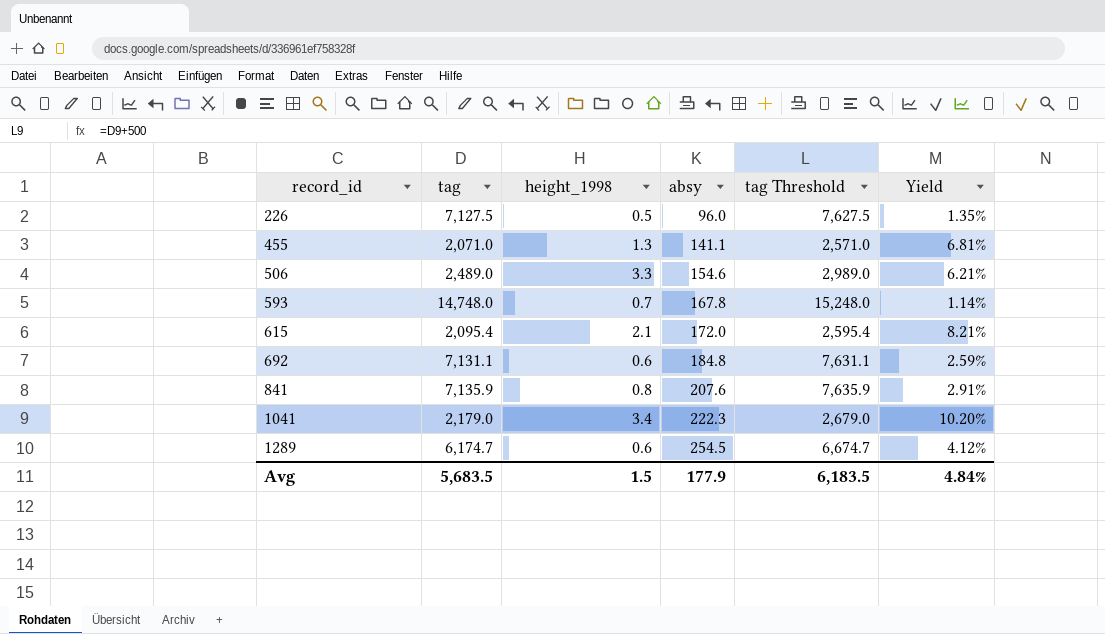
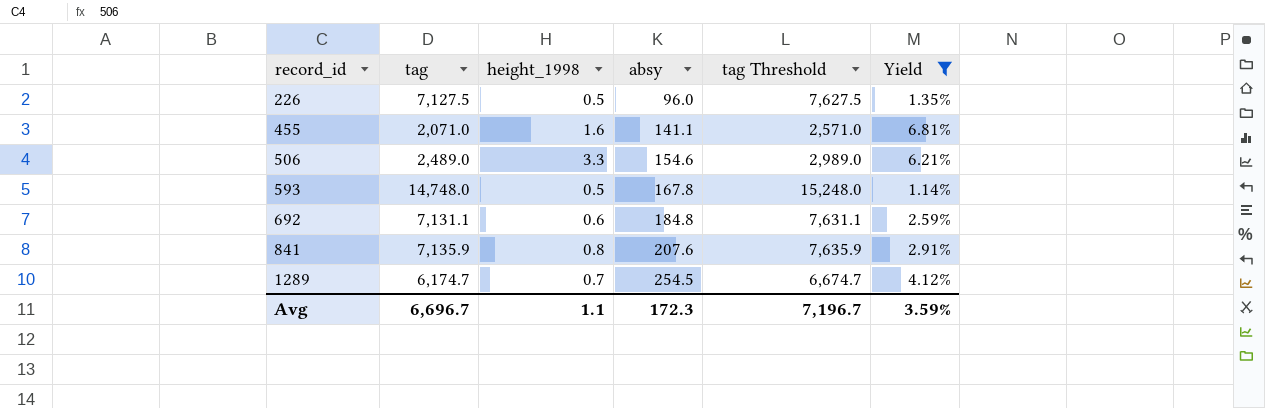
filter: none -> Yield <= 6.81%
455 | height_1998: 1.3 -> 1.6
593 | height_1998: 0.7 -> 0.5
1289 | height_1998: 0.6 -> 0.7
Avg | tag: 5,683.5 -> 6,696.7
Avg | height_1998: 1.5 -> 1.1
Avg | absy: 177.9 -> 172.3
Avg | tag Threshold: 6,183.5 -> 7,196.7
Avg | Yield: 4.84% -> 3.59%

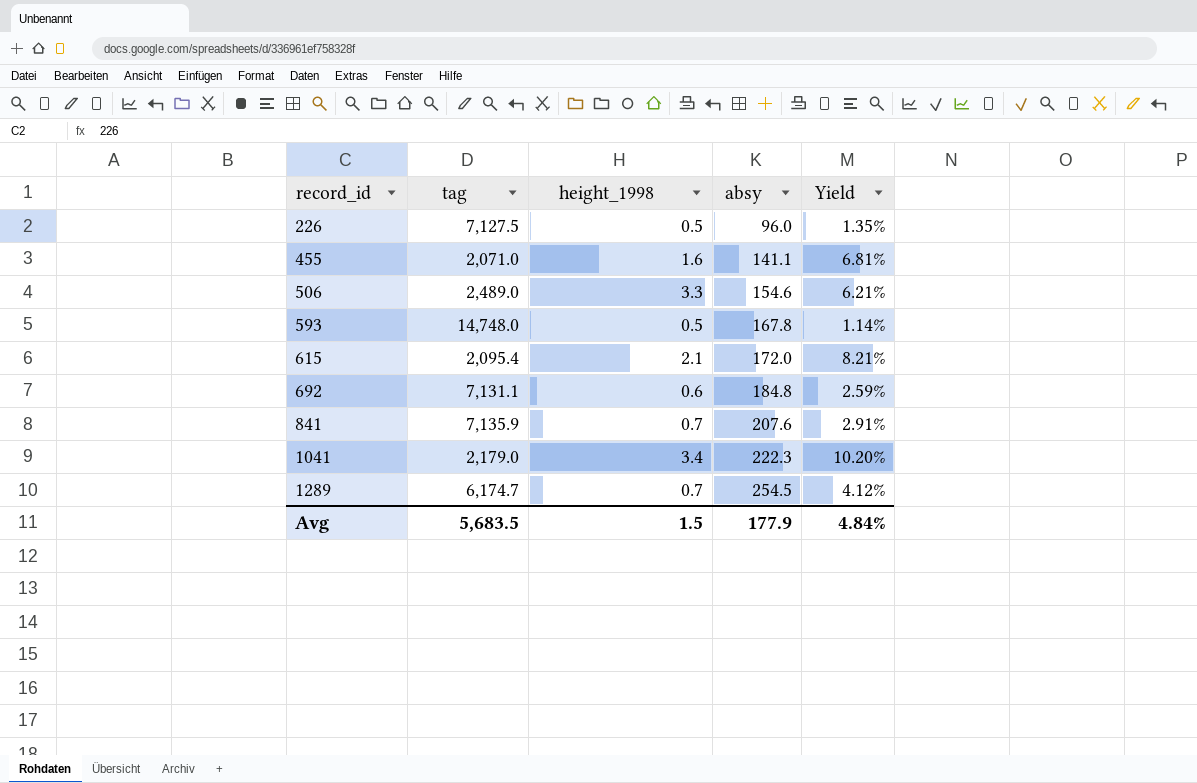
filter: Yield <= 6.81% -> none
column tag Threshold | formula: [tag] + 500 -> none
841 | height_1998: 0.8 -> 0.7
Avg | tag: 6,696.7 -> 5,683.5
Avg | height_1998: 1.1 -> 1.5
Avg | absy: 172.3 -> 177.9
Avg | Yield: 3.59% -> 4.84%

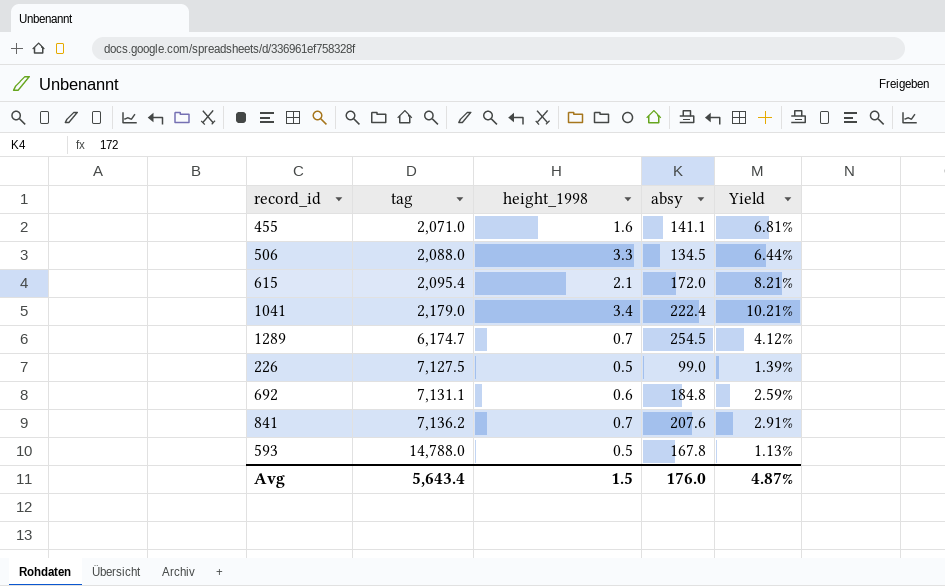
row order: record_id ascending -> tag ascending
506 | tag: 2,489.0 -> 2,088.0
506 | absy: 154.6 -> 134.5
506 | Yield: 6.21% -> 6.44%
1041 | absy: 222.3 -> 222.4
1041 | Yield: 10.20% -> 10.21%
226 | absy: 96.0 -> 99.0
226 | Yield: 1.35% -> 1.39%
841 | tag: 7,135.9 -> 7,136.2
593 | tag: 14,748.0 -> 14,788.0
593 | Yield: 1.14% -> 1.13%
Avg | tag: 5,683.5 -> 5,643.4
Avg | absy: 177.9 -> 176.0
Avg | Yield: 4.84% -> 4.87%

